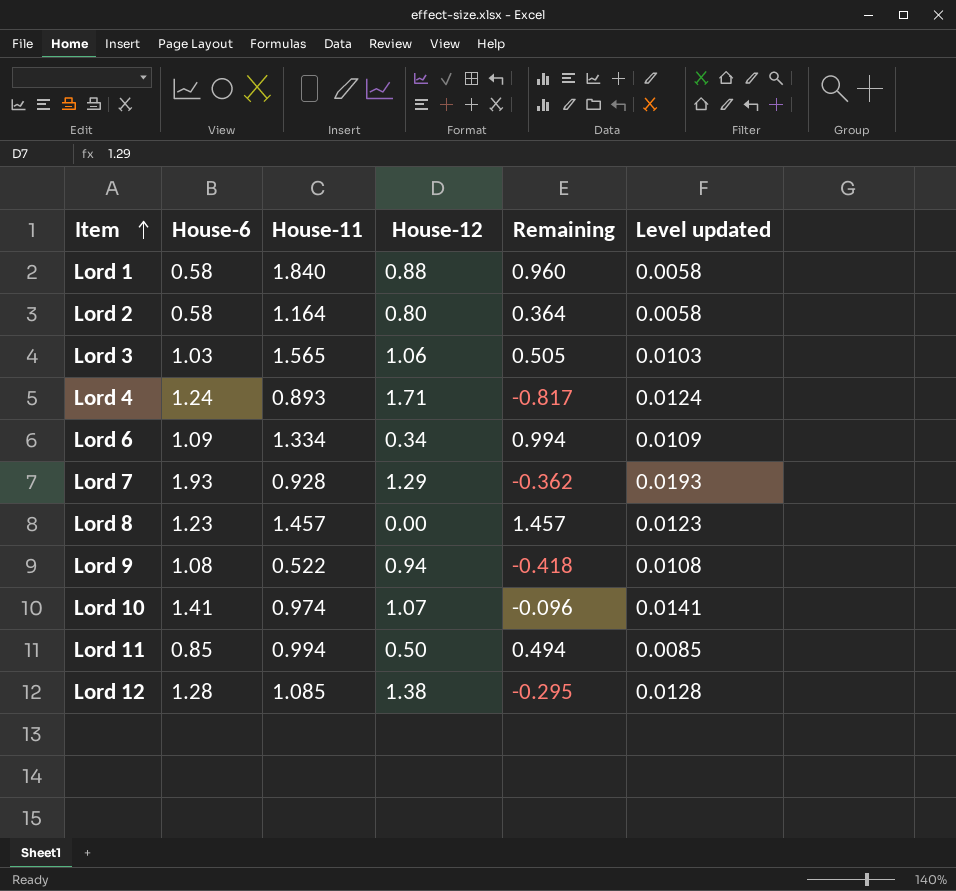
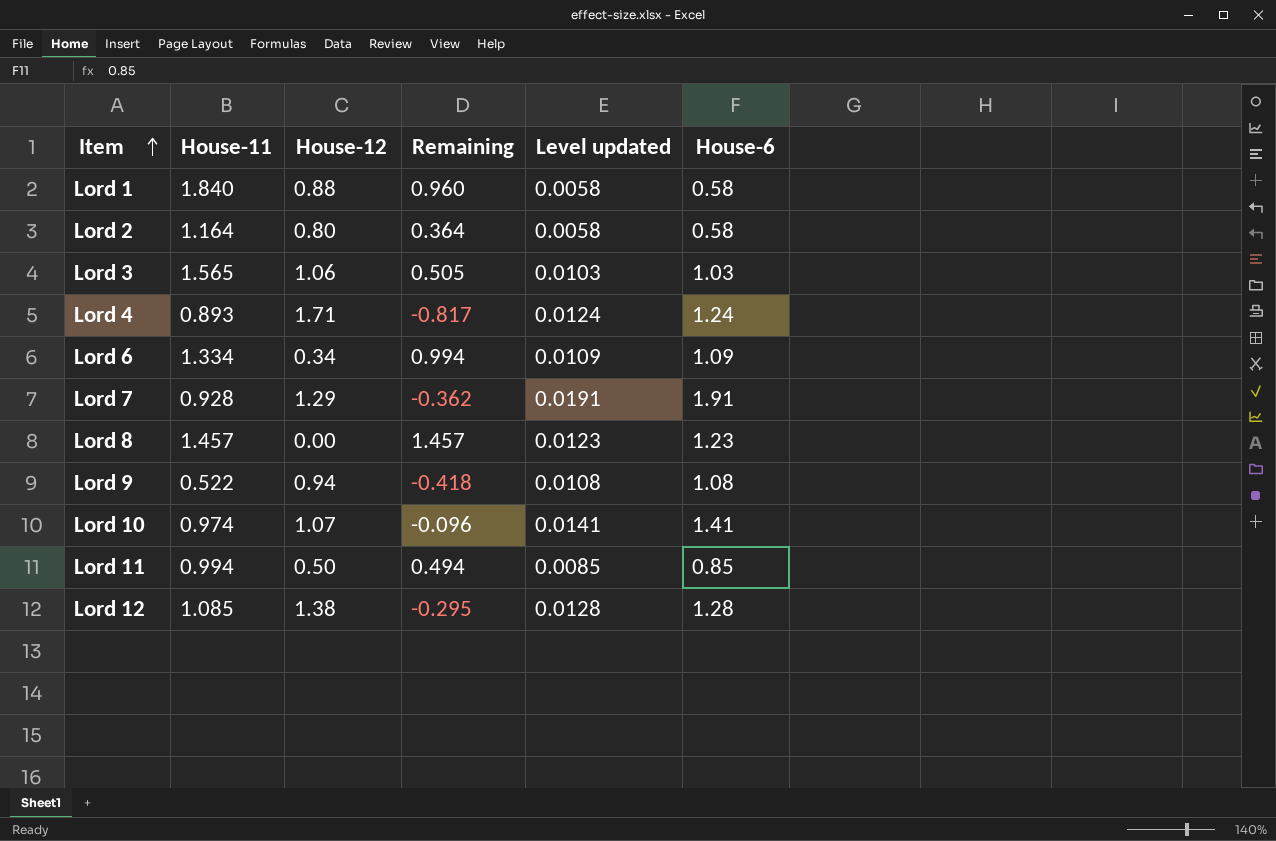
column House-6 | position: 2 -> 6
Lord 7 | Level updated: 0.0193 -> 0.0191
Lord 7 | House-6: 1.93 -> 1.91

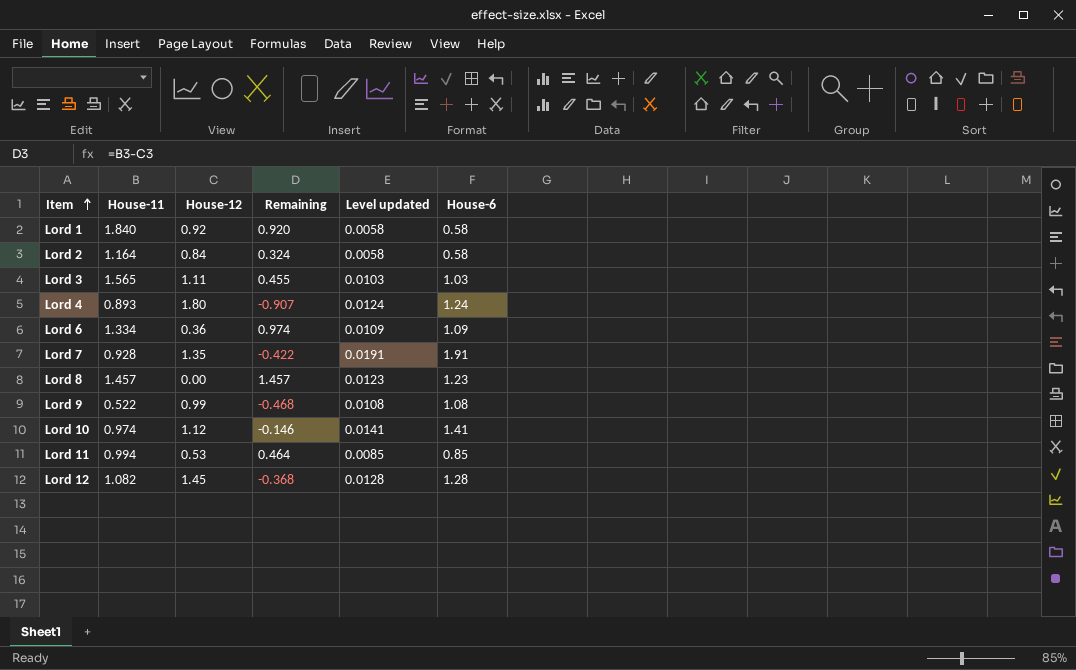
Lord 1 | House-12: 0.88 -> 0.92
Lord 1 | Remaining: 0.960 -> 0.920
Lord 2 | House-12: 0.80 -> 0.84
Lord 2 | Remaining: 0.364 -> 0.324
Lord 3 | House-12: 1.06 -> 1.11
Lord 3 | Remaining: 0.505 -> 0.455
Lord 4 | House-12: 1.71 -> 1.80
Lord 4 | Remaining: -0.817 -> -0.907
Lord 6 | House-12: 0.34 -> 0.36
Lord 6 | Remaining: 0.994 -> 0.974
Lord 7 | House-12: 1.29 -> 1.35
Lord 7 | Remaining: -0.362 -> -0.422
Lord 9 | House-12: 0.94 -> 0.99
Lord 9 | Remaining: -0.418 -> -0.468
Lord 10 | House-12: 1.07 -> 1.12
Lord 10 | Remaining: -0.096 -> -0.146
Lord 11 | House-12: 0.50 -> 0.53
Lord 11 | Remaining: 0.494 -> 0.464
Lord 12 | House-11: 1.085 -> 1.082
Lord 12 | House-12: 1.38 -> 1.45
Lord 12 | Remaining: -0.295 -> -0.368

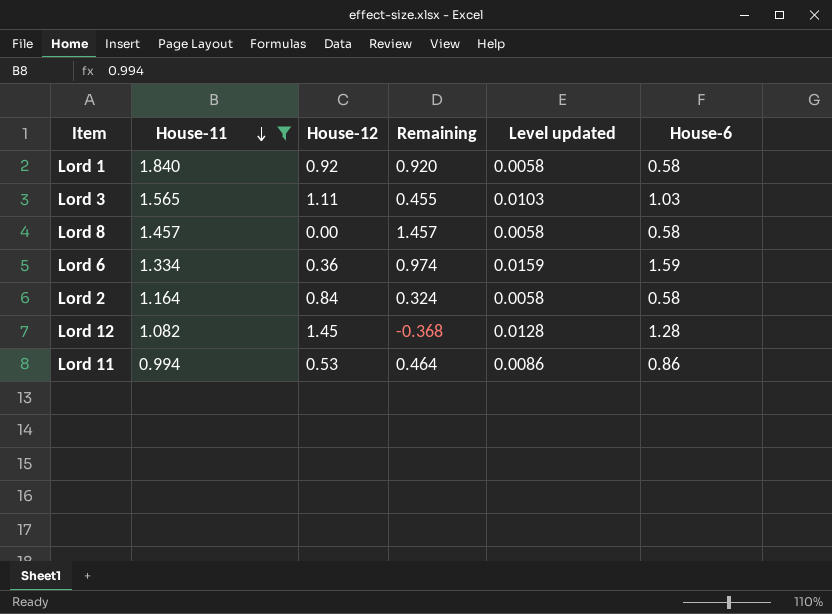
filter: none -> House-11 >= 0.994
row order: Item ascending -> House-11 descending
Lord 8 | Level updated: 0.0123 -> 0.0058
Lord 8 | House-6: 1.23 -> 0.58
Lord 6 | Level updated: 0.0109 -> 0.0159
Lord 6 | House-6: 1.09 -> 1.59
Lord 11 | Level updated: 0.0085 -> 0.0086
Lord 11 | House-6: 0.85 -> 0.86

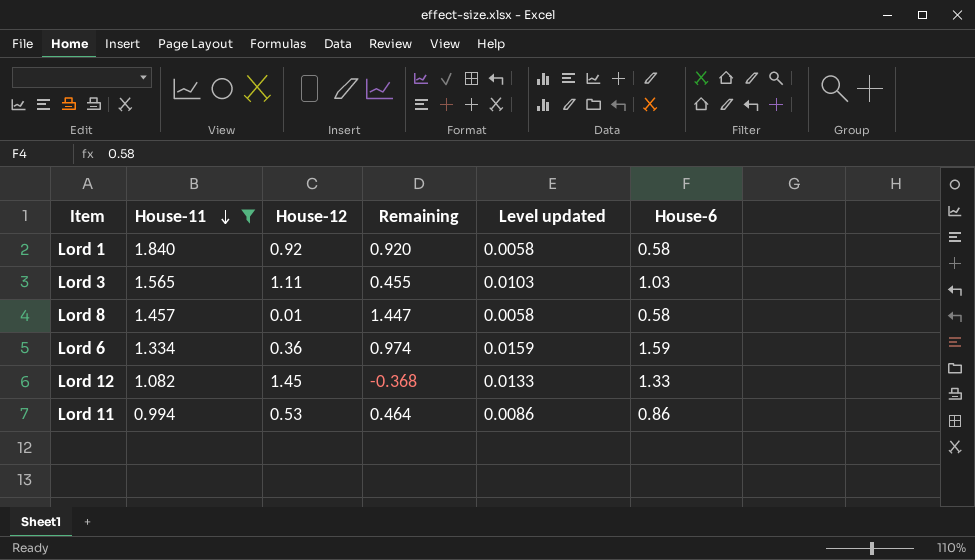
row Lord 2: 1.164 | 0.84 | 0.324 | 0.0058 | 0.58 -> none
Lord 8 | House-12: 0.00 -> 0.01
Lord 8 | Remaining: 1.457 -> 1.447
Lord 12 | Level updated: 0.0128 -> 0.0133
Lord 12 | House-6: 1.28 -> 1.33

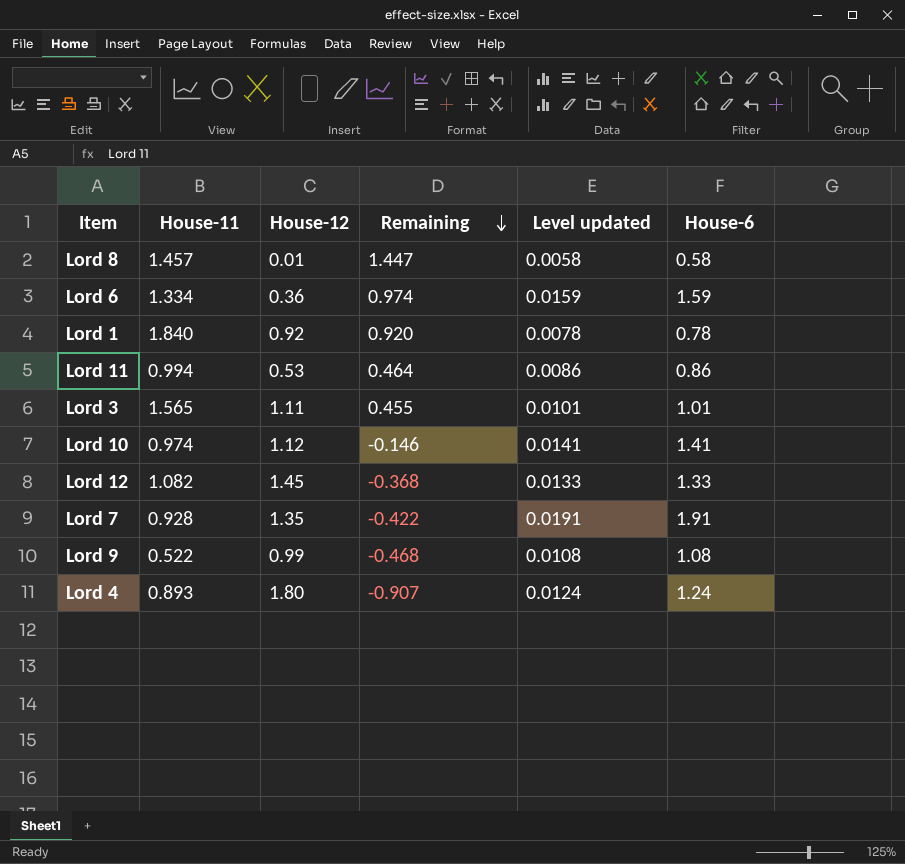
filter: House-11 >= 0.994 -> none
row order: House-11 descending -> Remaining descending
Lord 1 | Level updated: 0.0058 -> 0.0078
Lord 1 | House-6: 0.58 -> 0.78
Lord 3 | Level updated: 0.0103 -> 0.0101
Lord 3 | House-6: 1.03 -> 1.01

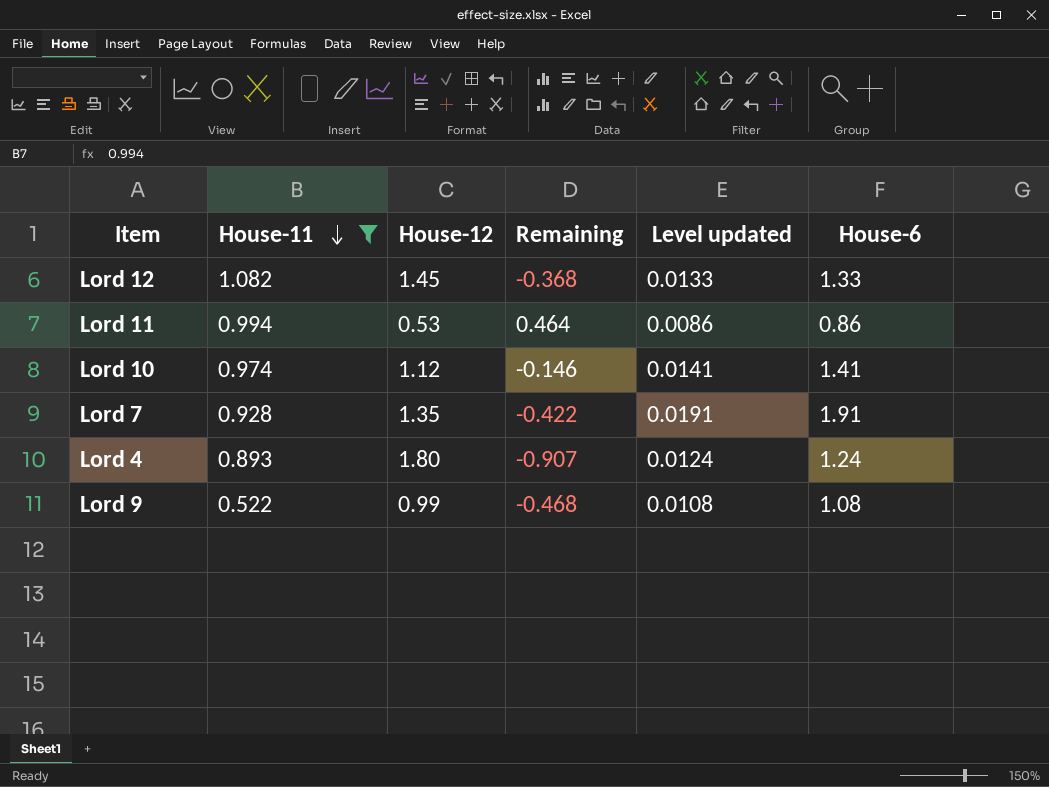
filter: none -> House-11 <= 1.082
row order: Remaining descending -> House-11 descending

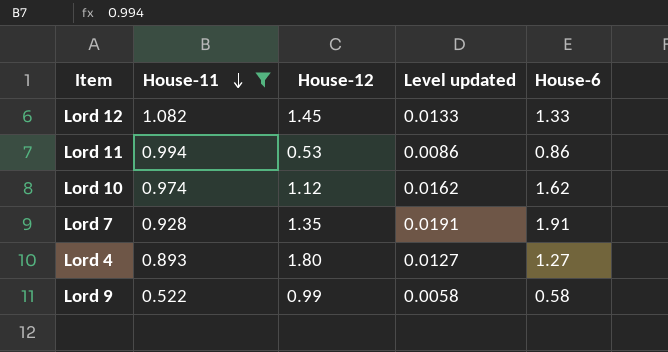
column Remaining | formula: [House-11] - [House-12] -> none
Lord 10 | Level updated: 0.0141 -> 0.0162
Lord 10 | House-6: 1.41 -> 1.62
Lord 4 | Level updated: 0.0124 -> 0.0127
Lord 4 | House-6: 1.24 -> 1.27
Lord 9 | Level updated: 0.0108 -> 0.0058
Lord 9 | House-6: 1.08 -> 0.58

